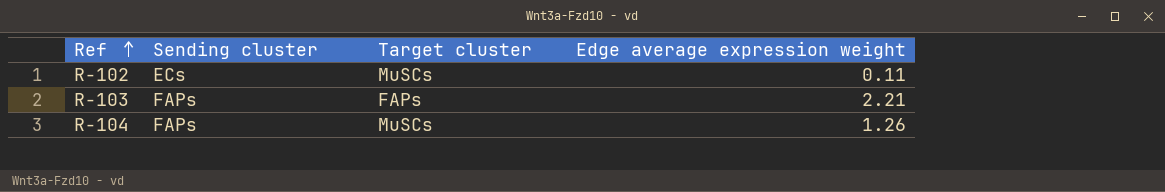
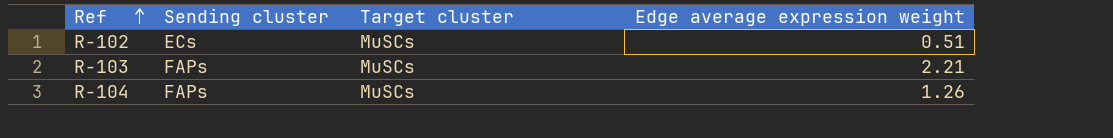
R-102 | Edge average expression weight: 0.11 -> 0.51
R-103 | Target cluster: FAPs -> MuSCs

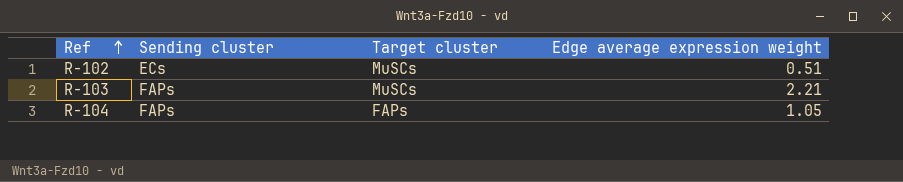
R-104 | Target cluster: MuSCs -> FAPs
R-104 | Edge average expression weight: 1.26 -> 1.05

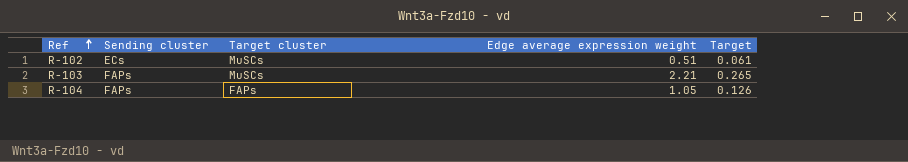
column Target | formula: none -> [Edge average expression weight] * 0.12

